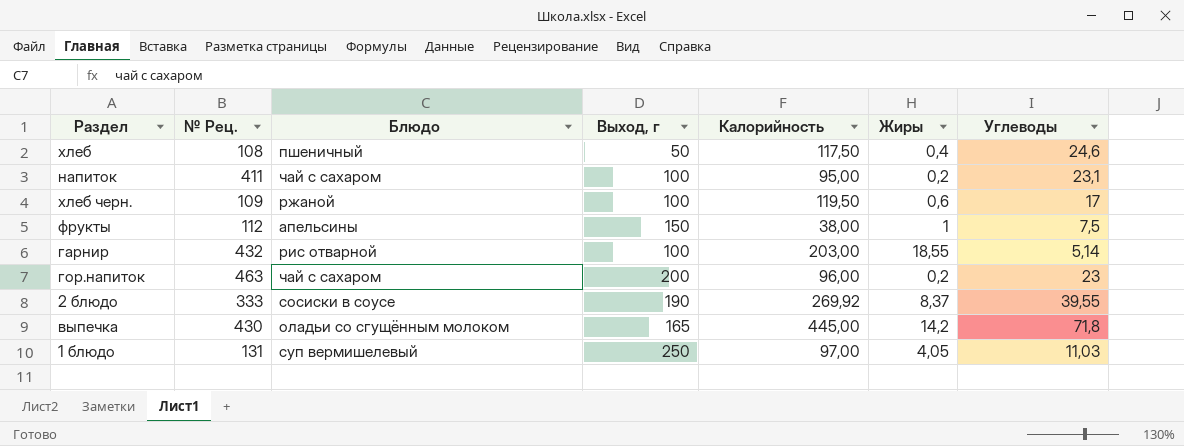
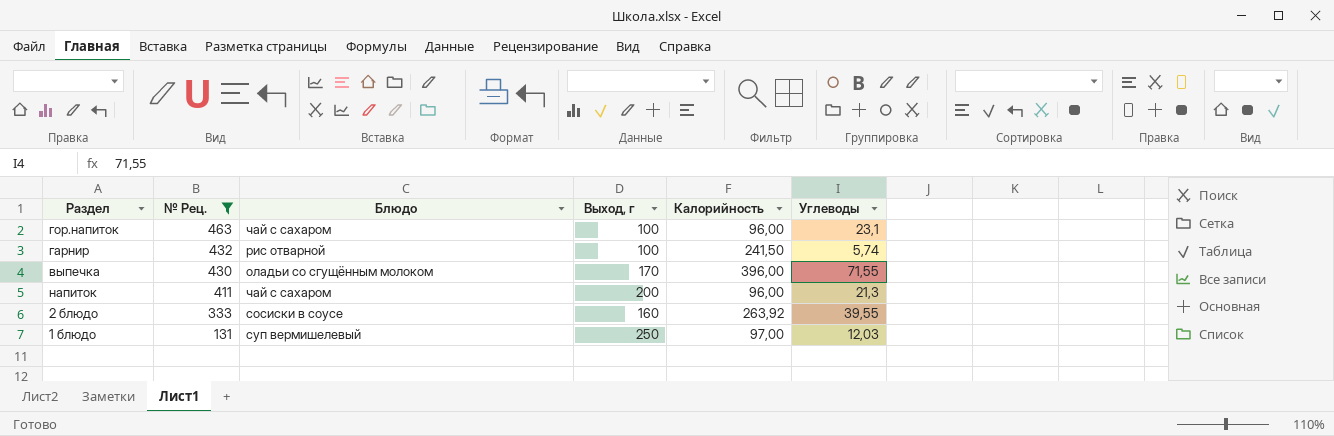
filter: none -> № Рец. >= 131
row order: none -> № Рец. descending
column Жиры | position: 6 -> none
гор.напиток | Выход, г: 200 -> 100
гор.напиток | Углеводы: 23 -> 23,1
гарнир | Калорийность: 203,00 -> 241,50
гарнир | Углеводы: 5,14 -> 5,74
выпечка | Выход, г: 165 -> 170
выпечка | Калорийность: 445,00 -> 396,00
выпечка | Углеводы: 71,8 -> 71,55
напиток | Выход, г: 100 -> 200
напиток | Калорийность: 95,00 -> 96,00
напиток | Углеводы: 23,1 -> 21,3
2 блюдо | Выход, г: 190 -> 160
2 блюдо | Калорийность: 269,92 -> 263,92
1 блюдо | Углеводы: 11,03 -> 12,03

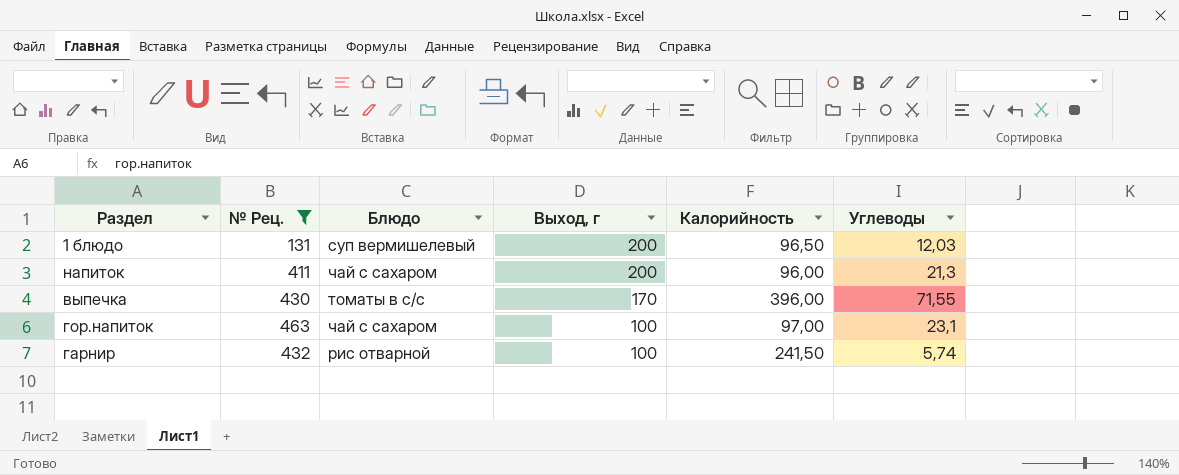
row order: № Рец. descending -> Выход, г descending
row 2 блюдо: 333 | сосиски в соусе | 160 | 263,92 | 39,55 -> none
1 блюдо | Выход, г: 250 -> 200
1 блюдо | Калорийность: 97,00 -> 96,50
выпечка | Блюдо: оладьи со сгущённым молоком -> томаты в с/с
гор.напиток | Калорийность: 96,00 -> 97,00

